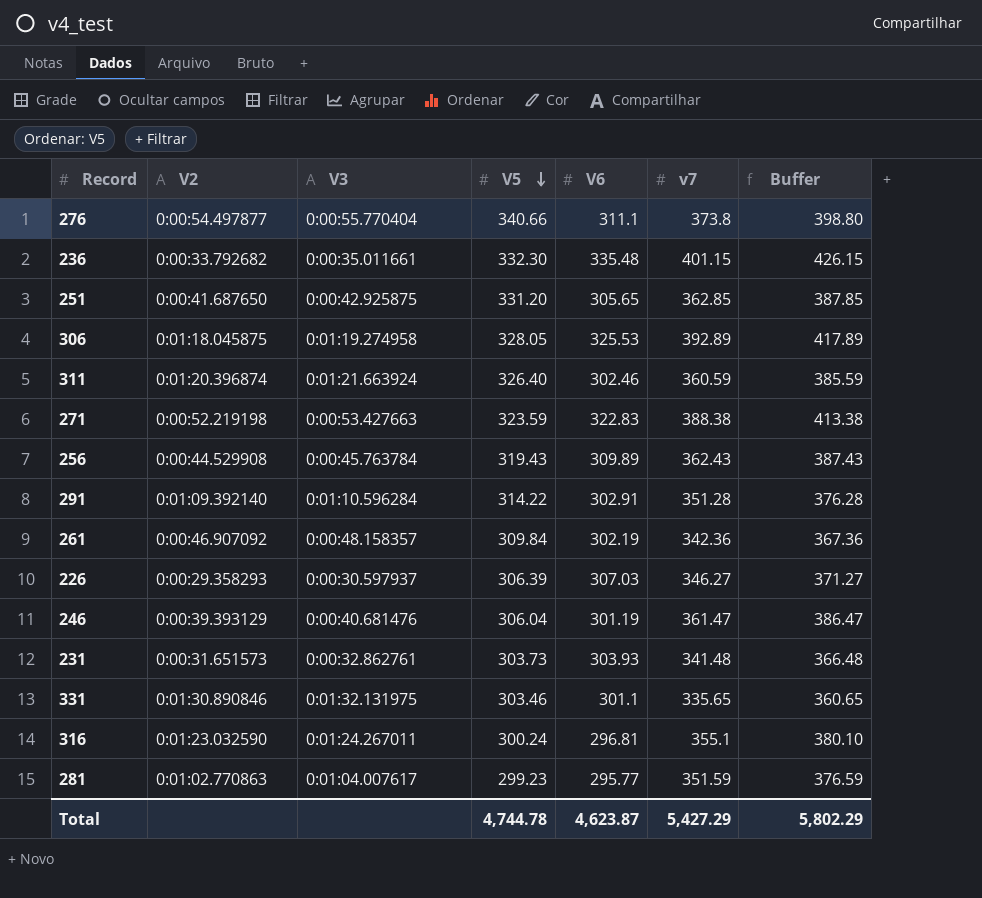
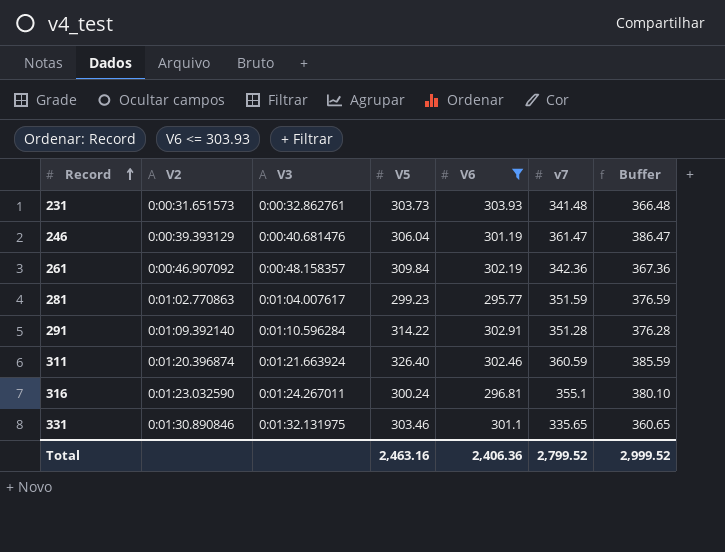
filter: none -> V6 <= 303.93
row order: V5 descending -> Record ascending
Total | V5: 4,744.78 -> 2,463.16
Total | V6: 4,623.87 -> 2,406.36
Total | v7: 5,427.29 -> 2,799.52
Total | Buffer: 5,802.29 -> 2,999.52

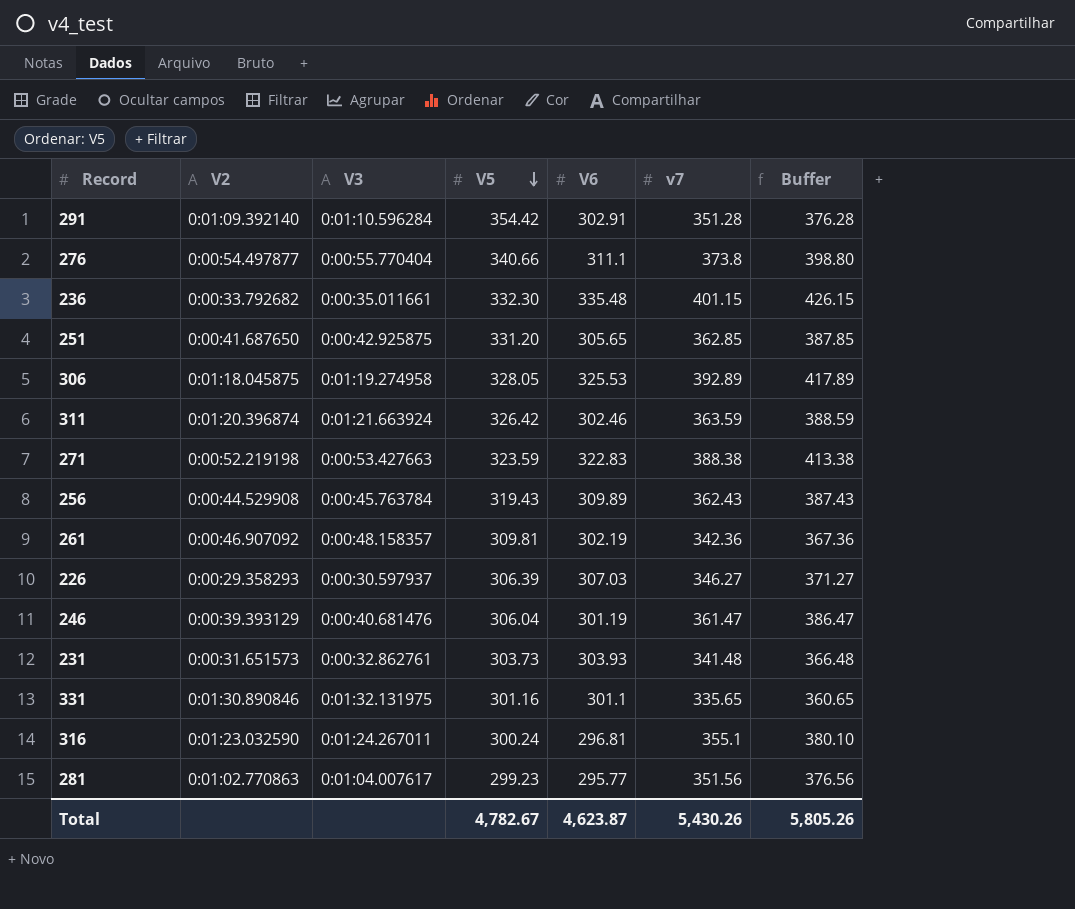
filter: V6 <= 303.93 -> none
row order: Record ascending -> V5 descending
291 | V5: 314.22 -> 354.42
311 | V5: 326.40 -> 326.42
311 | v7: 360.59 -> 363.59
311 | Buffer: 385.59 -> 388.59
261 | V5: 309.84 -> 309.81
331 | V5: 303.46 -> 301.16
281 | v7: 351.59 -> 351.56
281 | Buffer: 376.59 -> 376.56
Total | V5: 2,463.16 -> 4,782.67
Total | V6: 2,406.36 -> 4,623.87
Total | v7: 2,799.52 -> 5,430.26
Total | Buffer: 2,999.52 -> 5,805.26

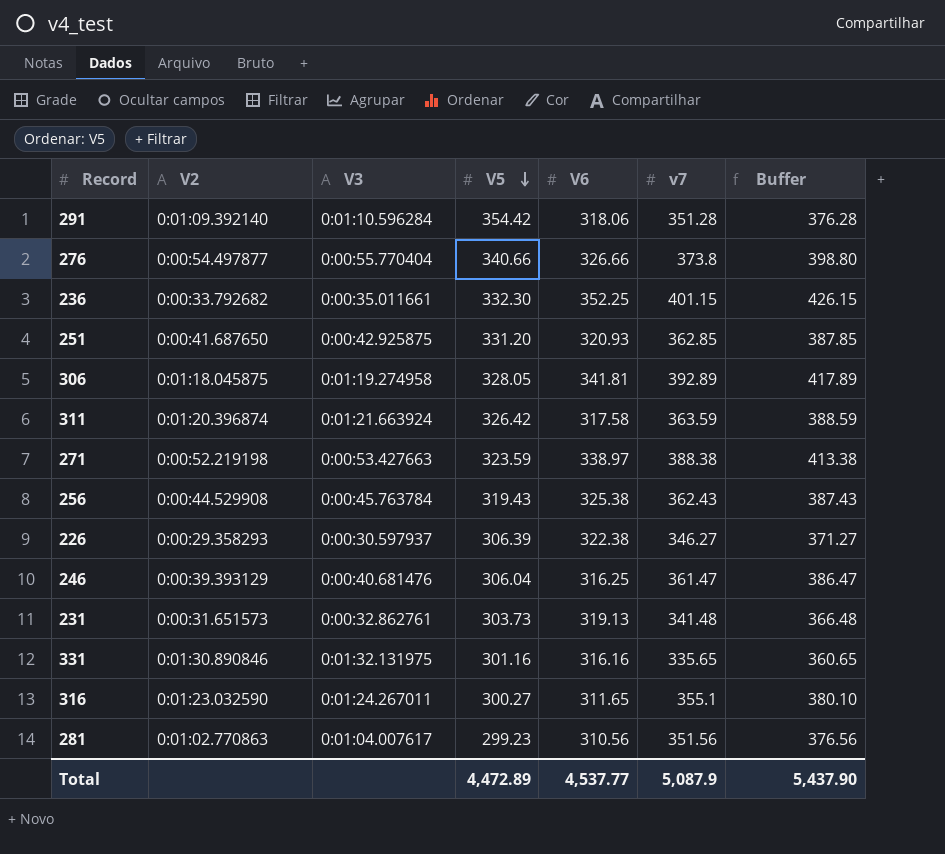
row 261: 0:00:46.907092 | 0:00:48.158357 | 309.81 | 302.19 | 342.36 | 367.36 -> none
291 | V6: 302.91 -> 318.06
276 | V6: 311.1 -> 326.66
236 | V6: 335.48 -> 352.25
251 | V6: 305.65 -> 320.93
306 | V6: 325.53 -> 341.81
311 | V6: 302.46 -> 317.58
271 | V6: 322.83 -> 338.97
256 | V6: 309.89 -> 325.38
226 | V6: 307.03 -> 322.38
246 | V6: 301.19 -> 316.25
231 | V6: 303.93 -> 319.13
331 | V6: 301.1 -> 316.16
316 | V5: 300.24 -> 300.27
316 | V6: 296.81 -> 311.65
281 | V6: 295.77 -> 310.56
Total | V5: 4,782.67 -> 4,472.89
Total | V6: 4,623.87 -> 4,537.77
Total | v7: 5,430.26 -> 5,087.9
Total | Buffer: 5,805.26 -> 5,437.90

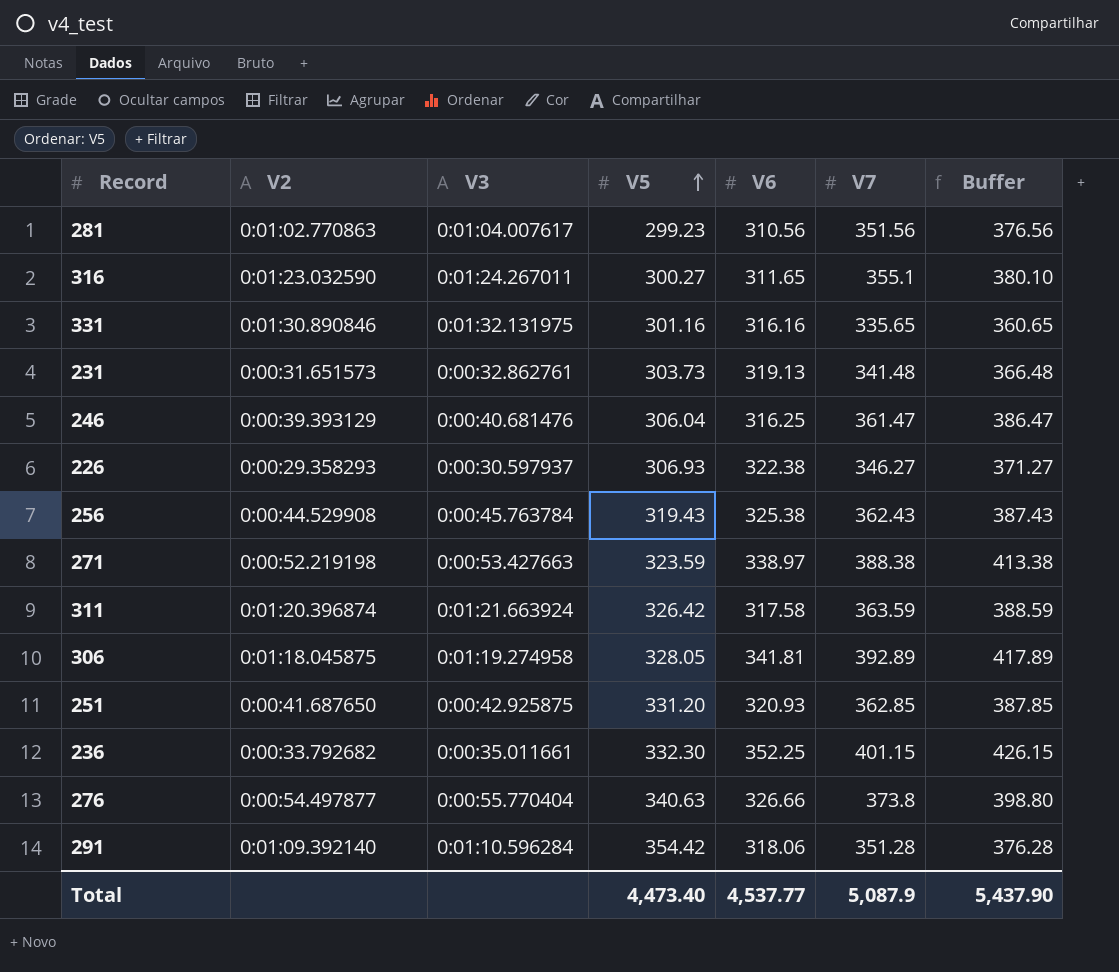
row order: V5 descending -> V5 ascending
column name: v7 -> V7
226 | V5: 306.39 -> 306.93
276 | V5: 340.66 -> 340.63
Total | V5: 4,472.89 -> 4,473.40

